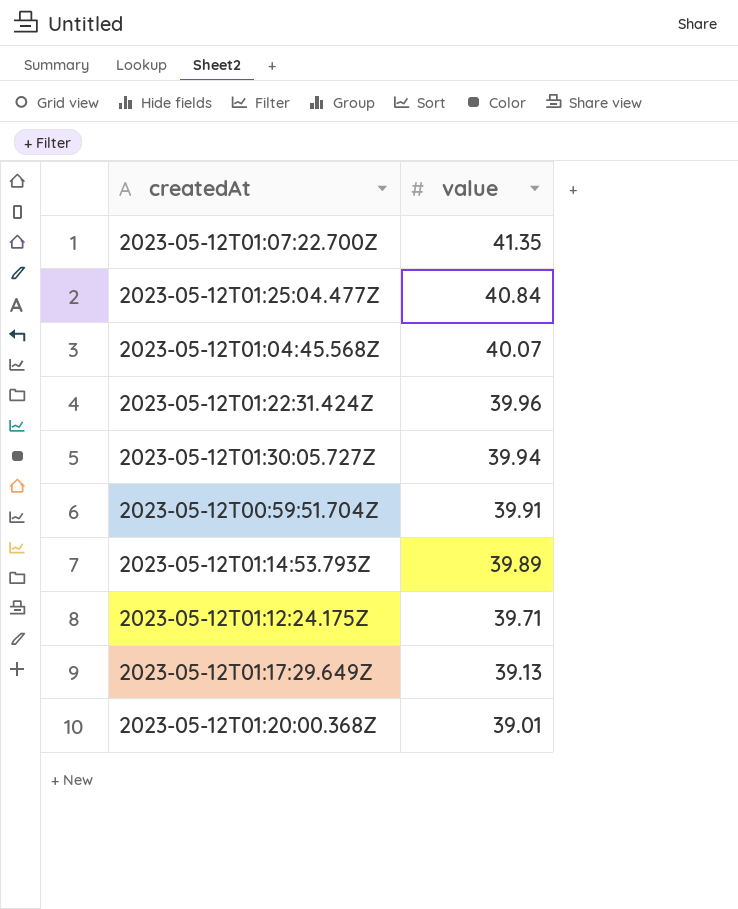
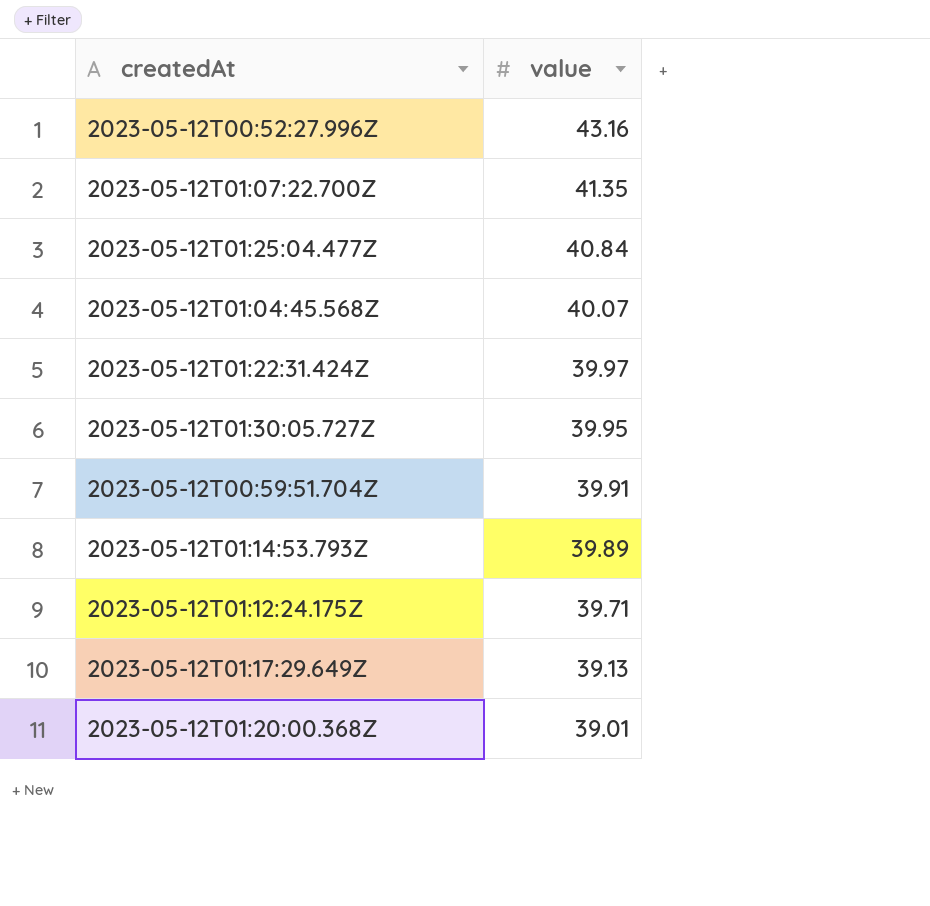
row 2023-05-12T00:52:27.996Z: none -> 43.16
2023-05-12T01:22:31.424Z | value: 39.96 -> 39.97
2023-05-12T01:30:05.727Z | value: 39.94 -> 39.95

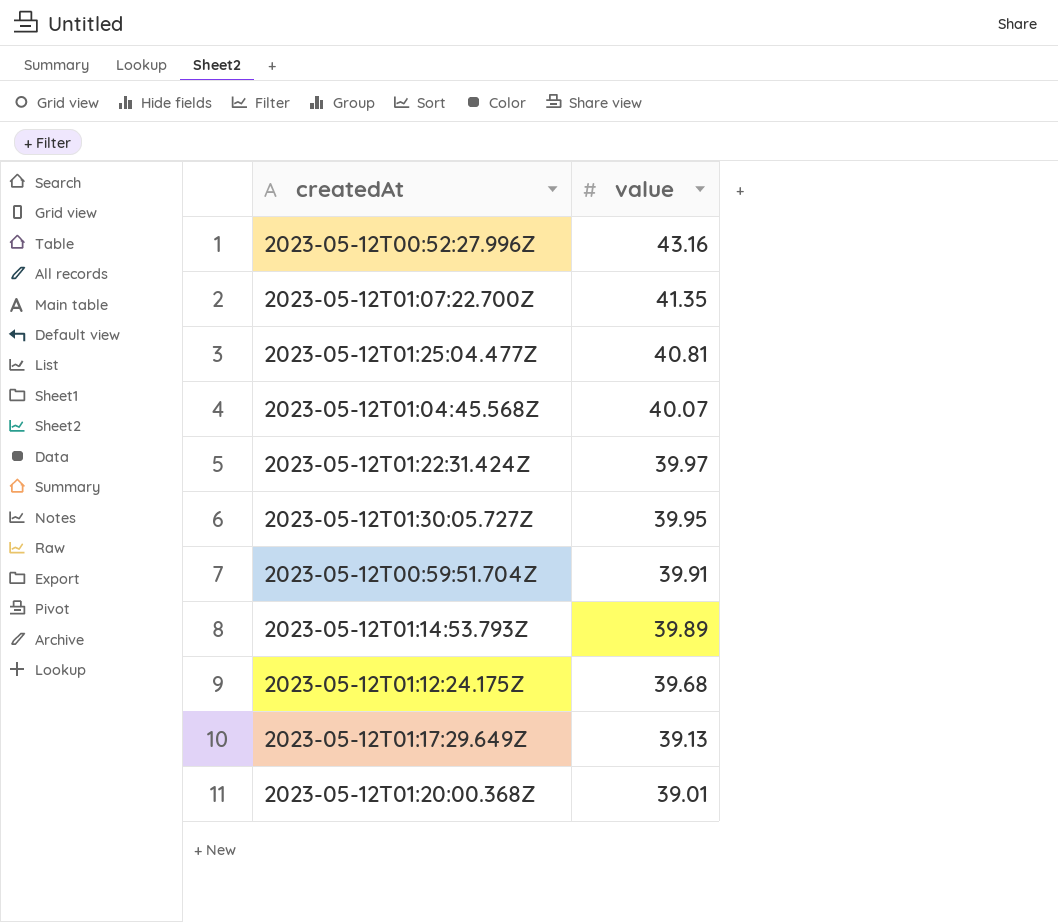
2023-05-12T01:25:04.477Z | value: 40.84 -> 40.81
2023-05-12T01:12:24.175Z | value: 39.71 -> 39.68

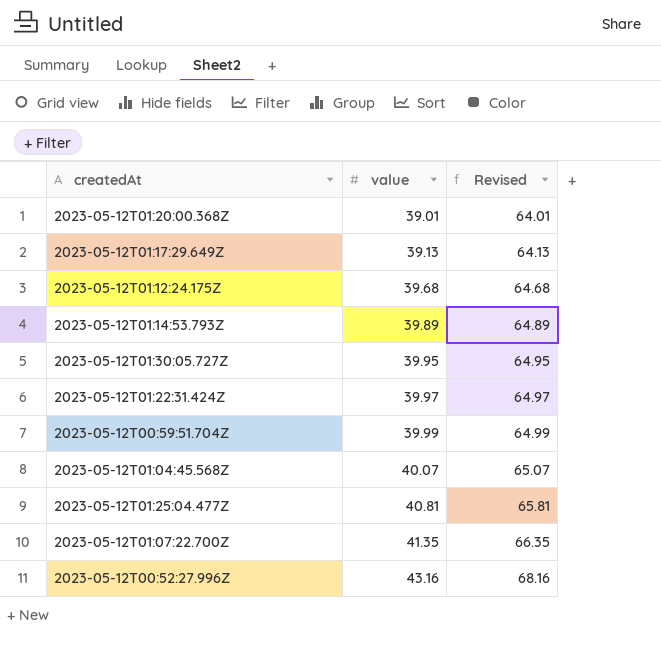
row order: value descending -> value ascending
column Revised | formula: none -> [value] + 25
2023-05-12T00:59:51.704Z | value: 39.91 -> 39.99

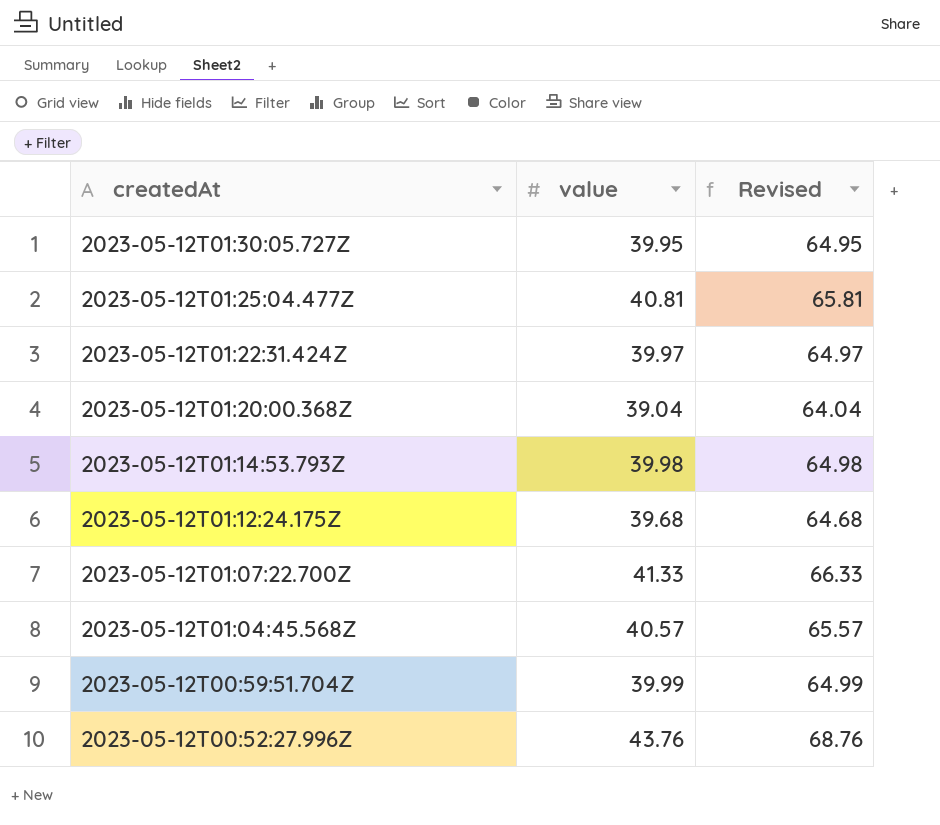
row order: value ascending -> createdAt descending
row 2023-05-12T01:17:29.649Z: 39.13 | 64.13 -> none
2023-05-12T01:20:00.368Z | value: 39.01 -> 39.04
2023-05-12T01:20:00.368Z | Revised: 64.01 -> 64.04
2023-05-12T01:14:53.793Z | value: 39.89 -> 39.98
2023-05-12T01:14:53.793Z | Revised: 64.89 -> 64.98
2023-05-12T01:07:22.700Z | value: 41.35 -> 41.33
2023-05-12T01:07:22.700Z | Revised: 66.35 -> 66.33
2023-05-12T01:04:45.568Z | value: 40.07 -> 40.57
2023-05-12T01:04:45.568Z | Revised: 65.07 -> 65.57
2023-05-12T00:52:27.996Z | value: 43.16 -> 43.76
2023-05-12T00:52:27.996Z | Revised: 68.16 -> 68.76

